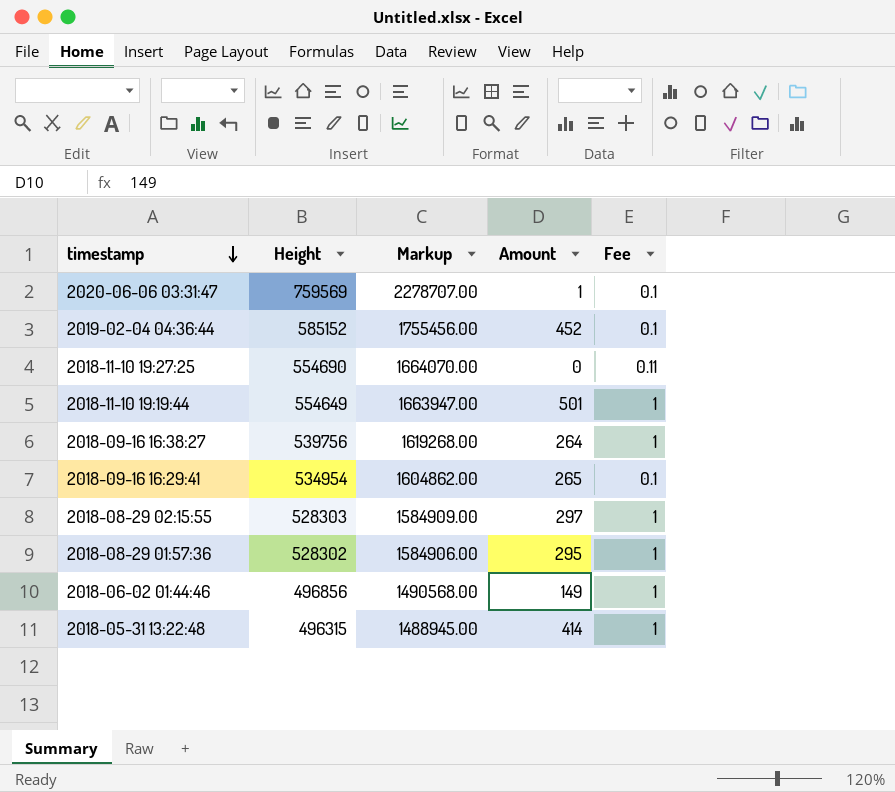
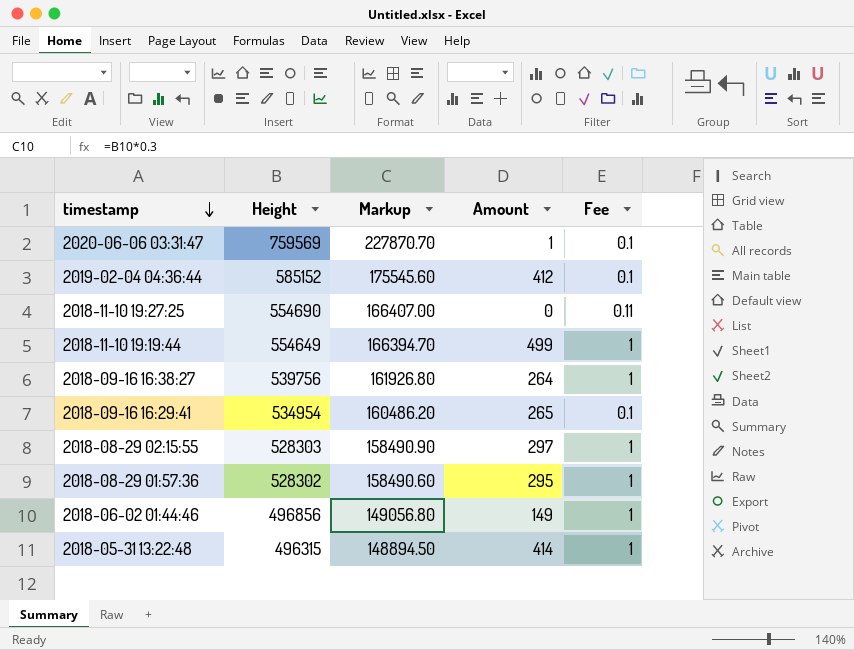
column Markup | formula: [Height] * 3 -> [Height] * 0.3
2019-02-04 04:36:44 | Amount: 452 -> 412
2018-11-10 19:19:44 | Amount: 501 -> 499

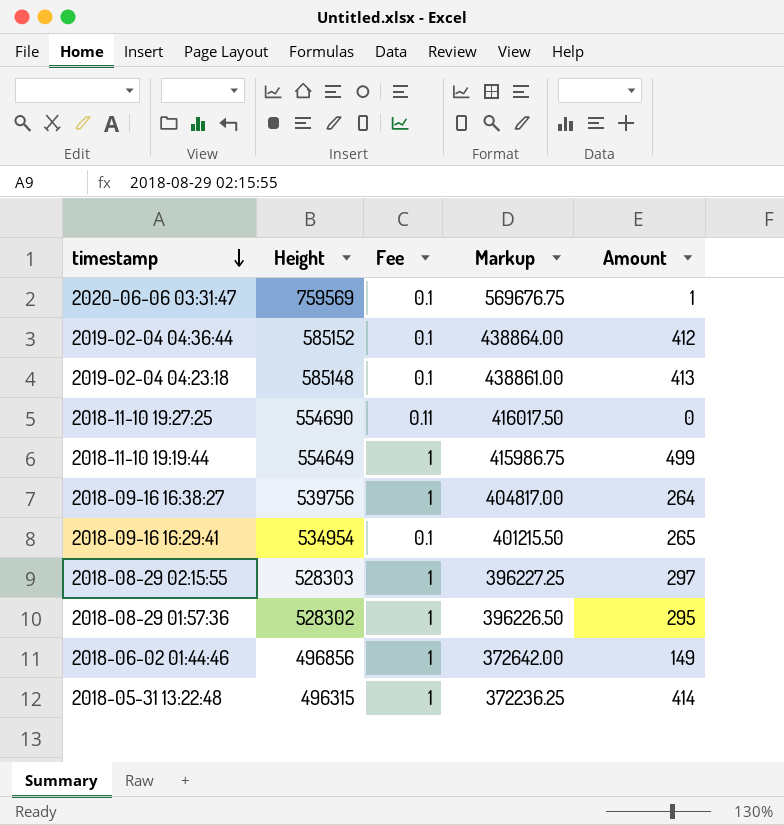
column Fee | position: 5 -> 3
column Markup | formula: [Height] * 0.3 -> [Height] * 0.75
row 2019-02-04 04:23:18: none -> 585148 | 0.1 | 438861.00 | 413

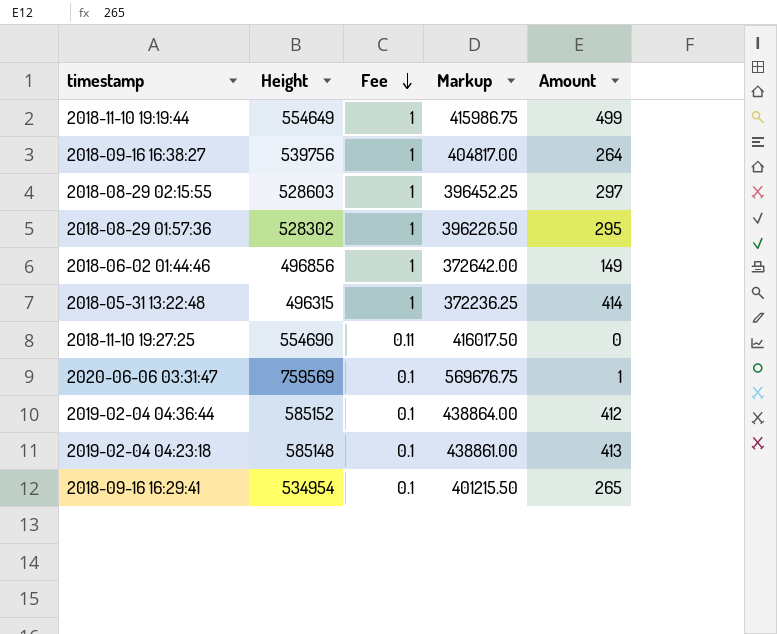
row order: timestamp descending -> Fee descending
2018-08-29 02:15:55 | Height: 528303 -> 528603
2018-08-29 02:15:55 | Markup: 396227.25 -> 396452.25

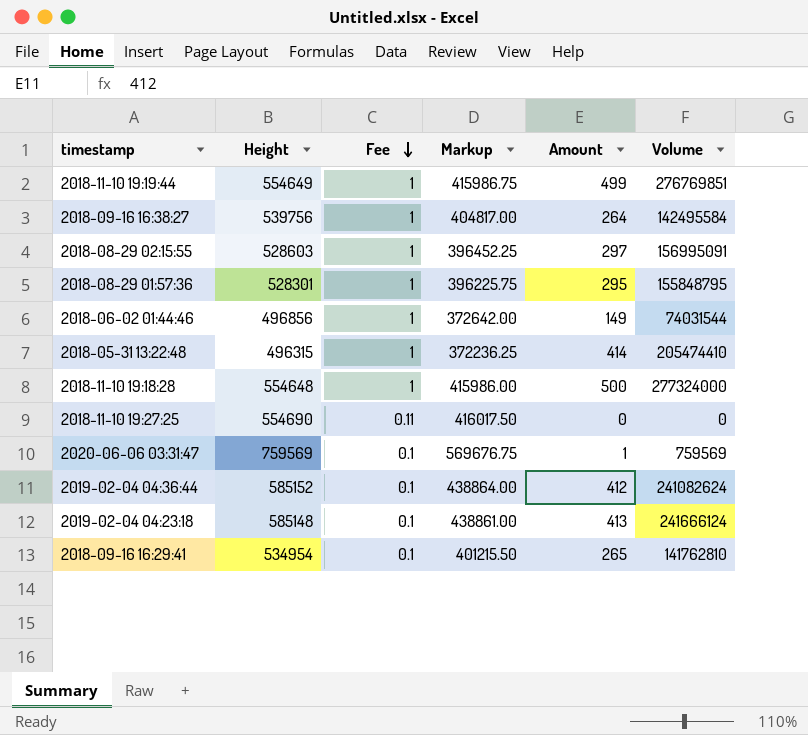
column Volume | formula: none -> [Height] * [Amount]
2018-08-29 01:57:36 | Height: 528302 -> 528301
2018-08-29 01:57:36 | Markup: 396226.50 -> 396225.75
row 2018-11-10 19:18:28: none -> 554648 | 1 | 415986.00 | 500 | 277324000

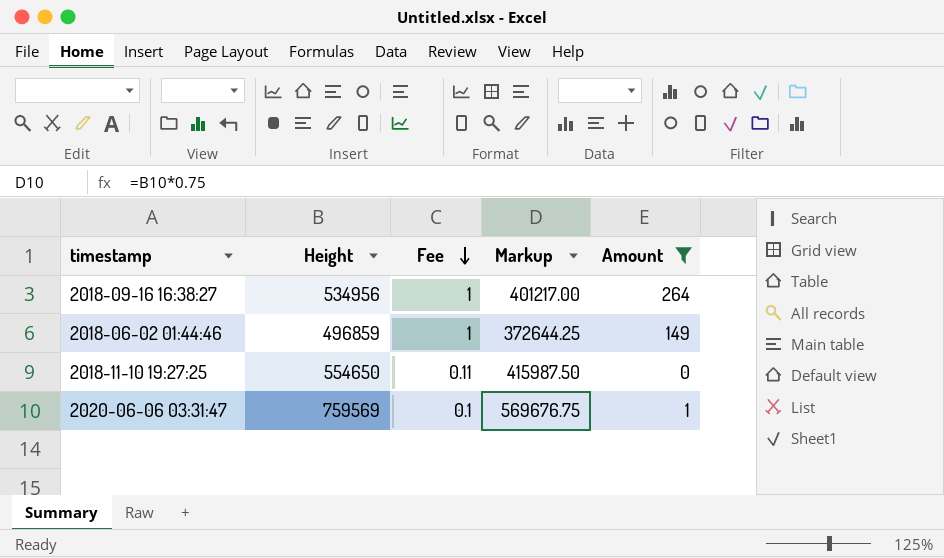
filter: none -> Amount <= 264
column Volume | formula: [Height] * [Amount] -> none
2018-09-16 16:38:27 | Height: 539756 -> 534956
2018-09-16 16:38:27 | Markup: 404817.00 -> 401217.00
2018-06-02 01:44:46 | Height: 496856 -> 496859
2018-06-02 01:44:46 | Markup: 372642.00 -> 372644.25
2018-11-10 19:27:25 | Height: 554690 -> 554650
2018-11-10 19:27:25 | Markup: 416017.50 -> 415987.50

